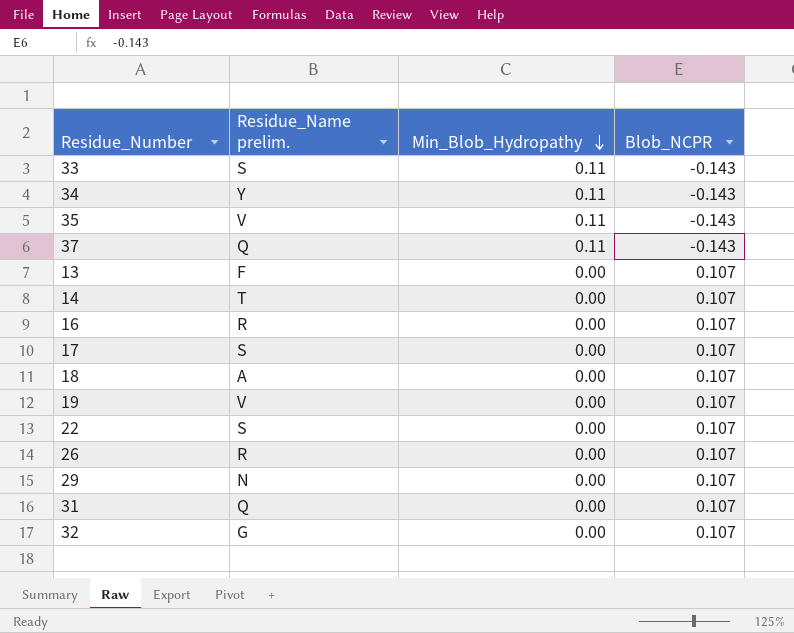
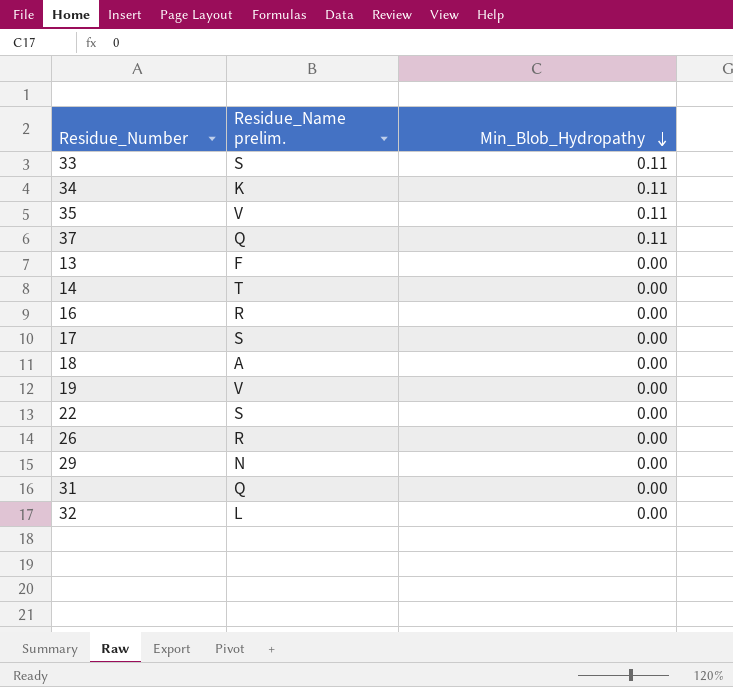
column Blob_NCPR | position: 4 -> none
34 | Residue_Name prelim.: Y -> K
32 | Residue_Name prelim.: G -> L

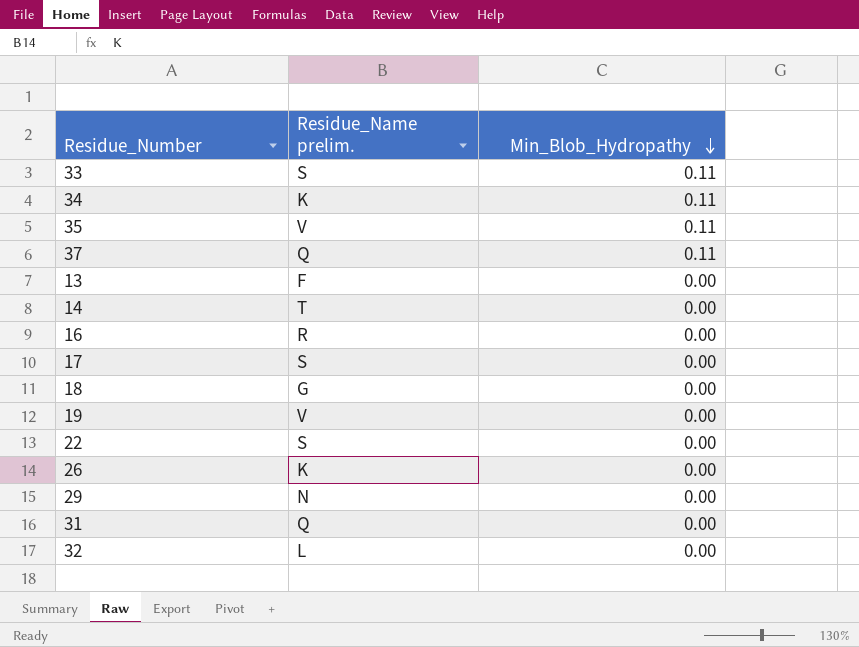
18 | Residue_Name prelim.: A -> G
26 | Residue_Name prelim.: R -> K

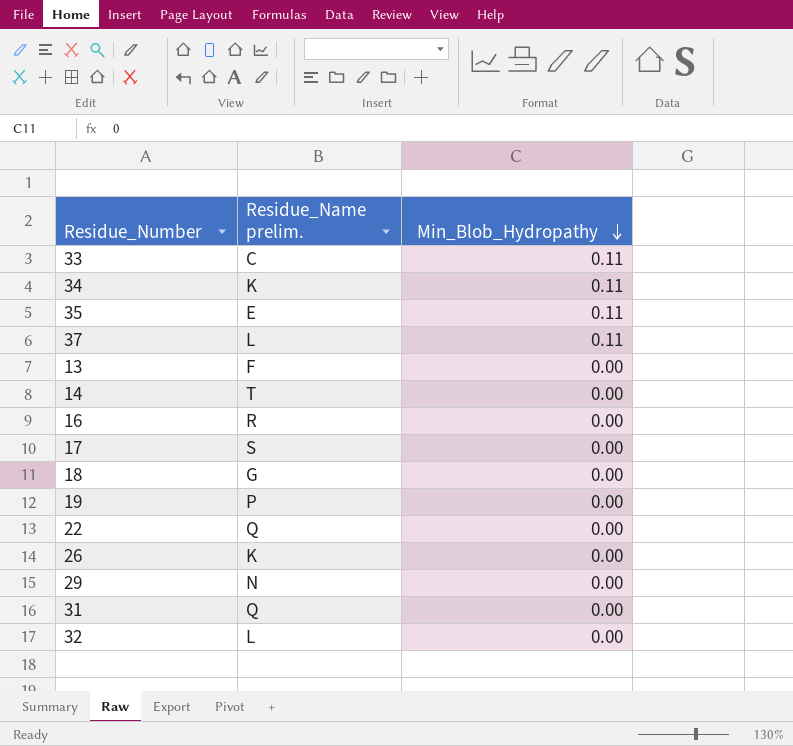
33 | Residue_Name prelim.: S -> C
35 | Residue_Name prelim.: V -> E
37 | Residue_Name prelim.: Q -> L
19 | Residue_Name prelim.: V -> P
22 | Residue_Name prelim.: S -> Q

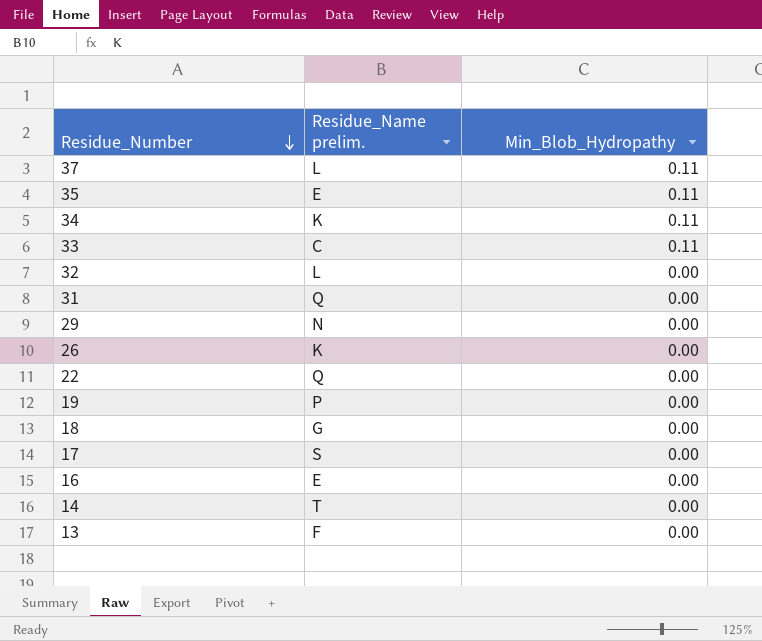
row order: Min_Blob_Hydropathy descending -> Residue_Number descending
16 | Residue_Name prelim.: R -> E

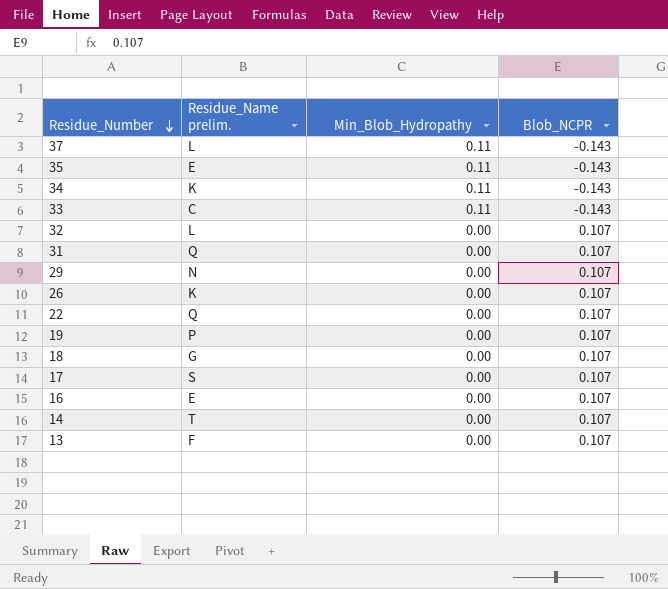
column Blob_NCPR | position: none -> 4

